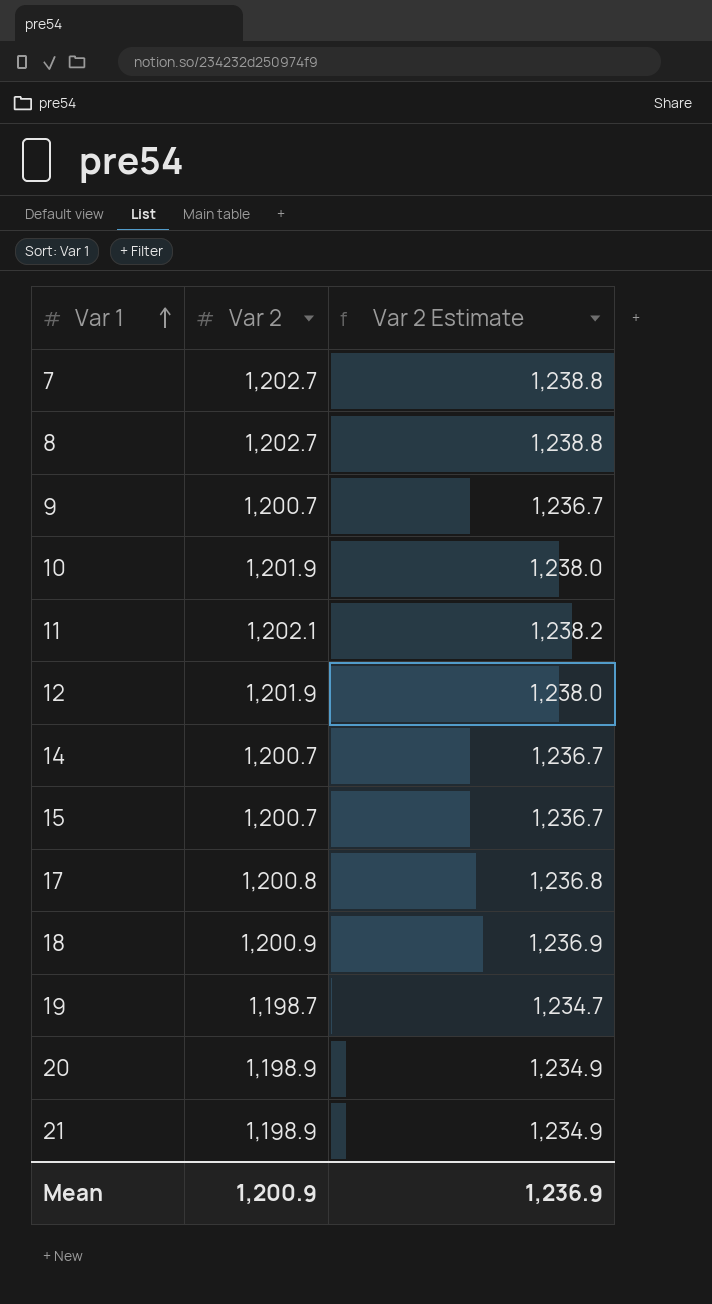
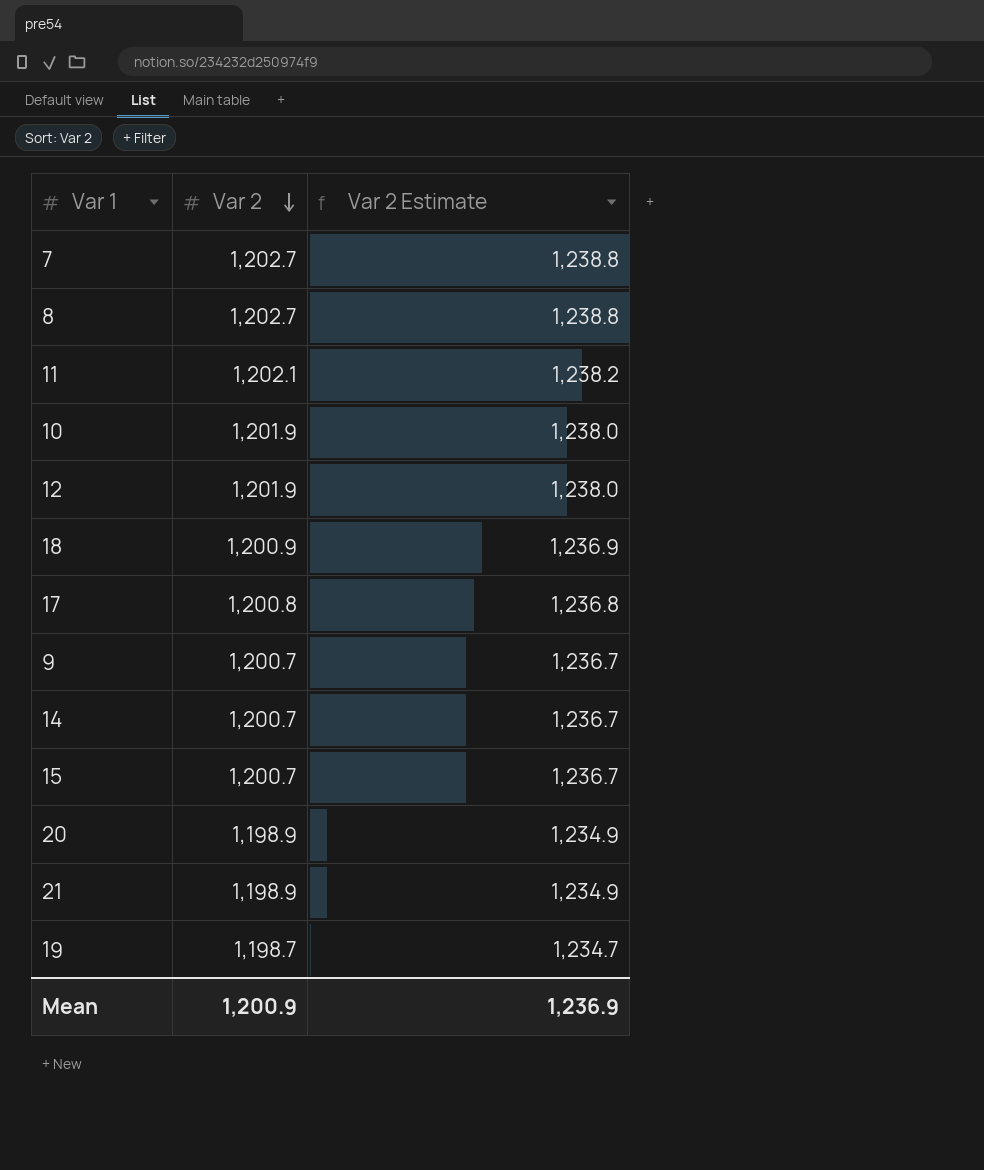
row order: Var 1 ascending -> Var 2 descending

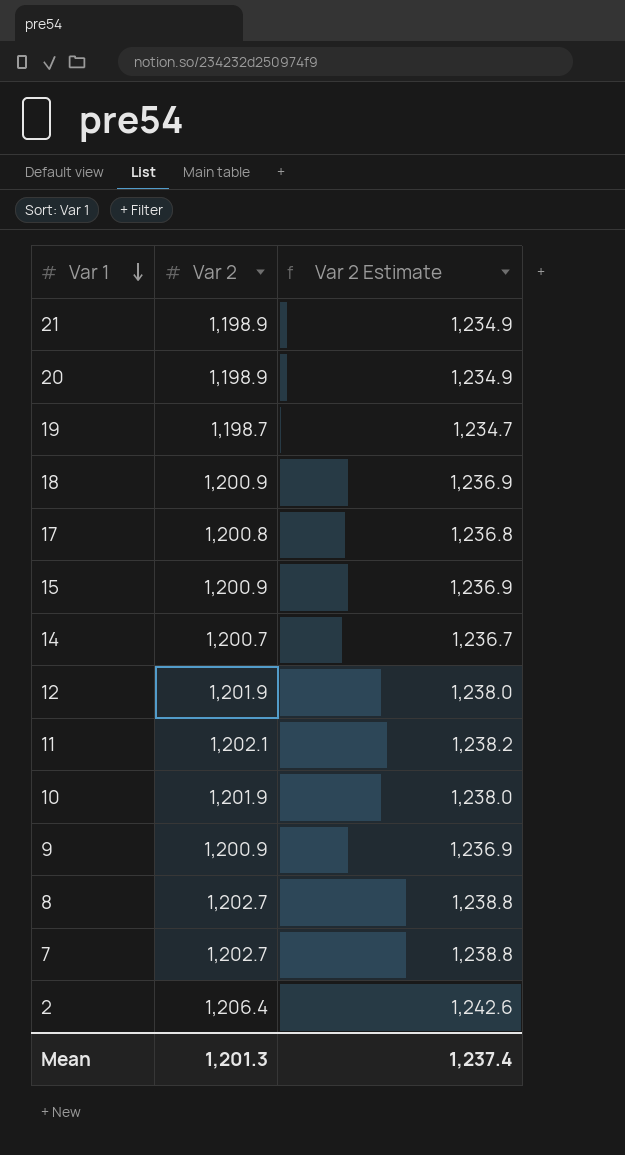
row order: Var 2 descending -> Var 1 descending
15 | Var 2: 1,200.7 -> 1,200.9
15 | Var 2 Estimate: 1,236.7 -> 1,236.9
9 | Var 2: 1,200.7 -> 1,200.9
9 | Var 2 Estimate: 1,236.7 -> 1,236.9
row 2: none -> 1,206.4 | 1,242.6
Mean | Var 2: 1,200.9 -> 1,201.3
Mean | Var 2 Estimate: 1,236.9 -> 1,237.4

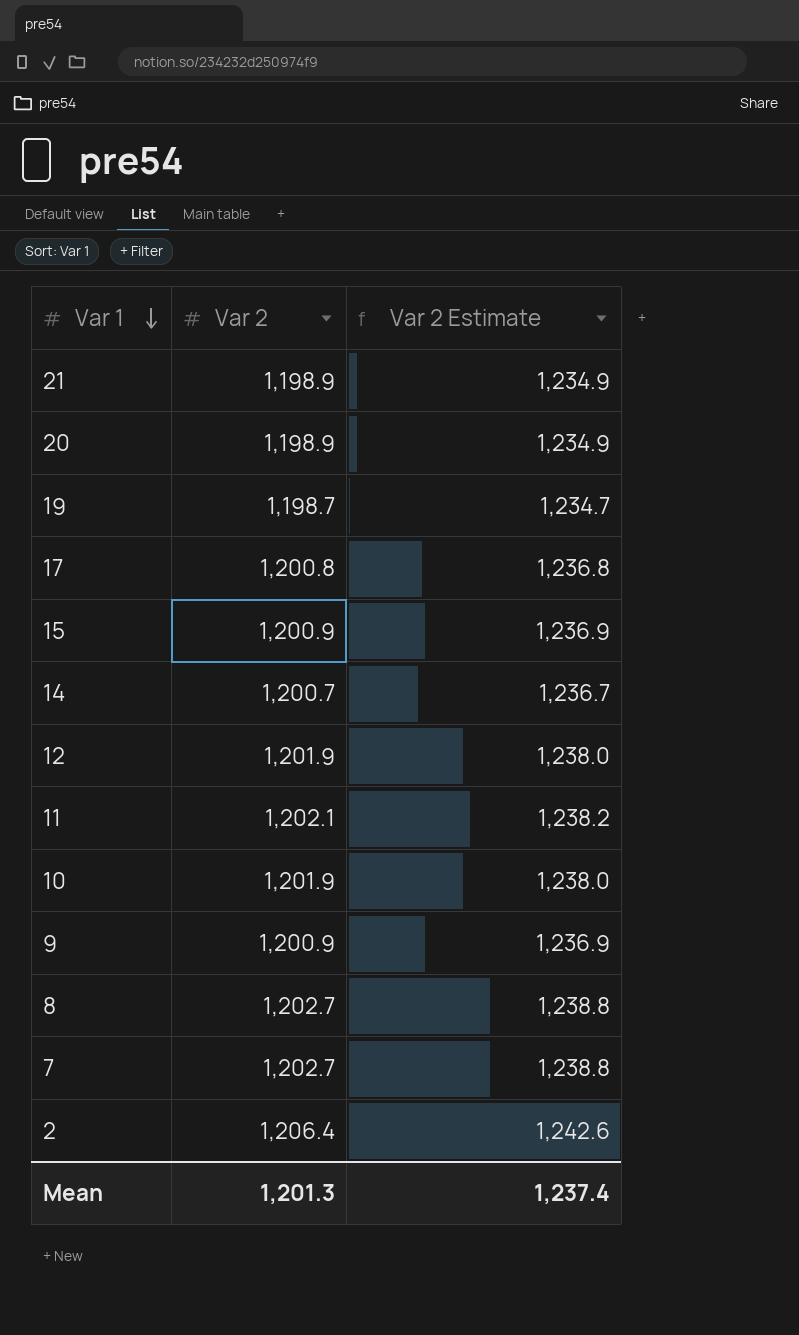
row 18: 1,200.9 | 1,236.9 -> none

